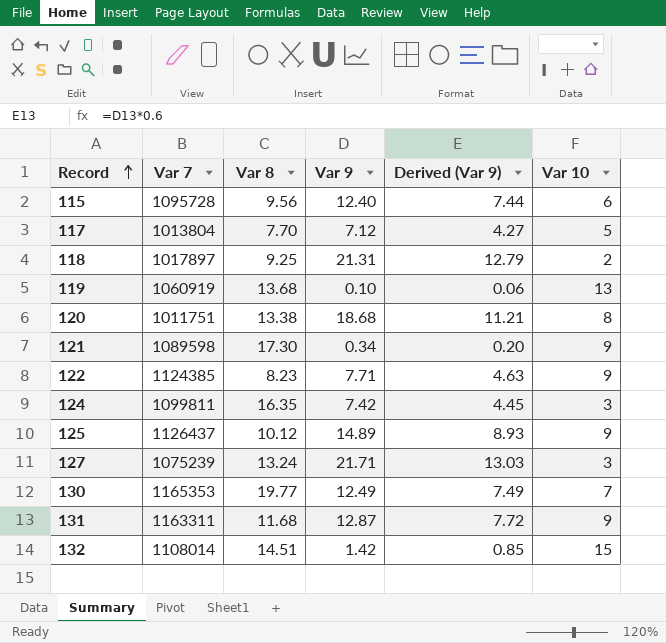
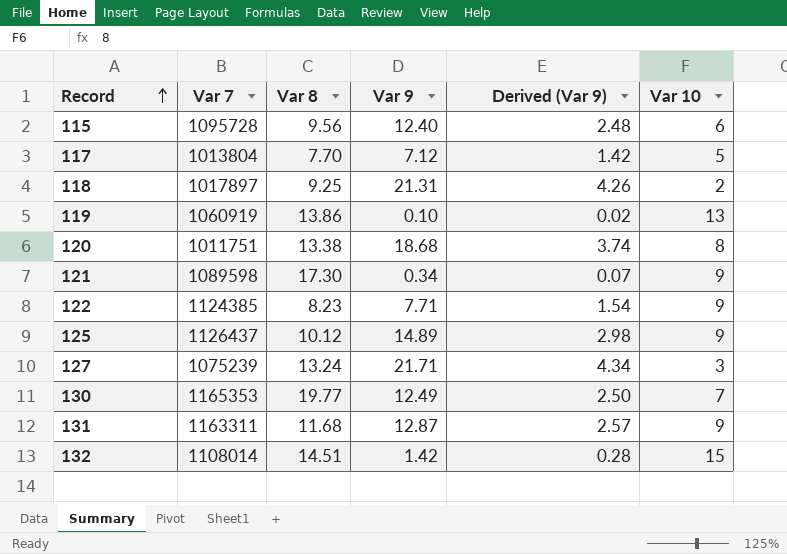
column Derived (Var 9) | formula: [Var 9] * 0.6 -> [Var 9] * 0.2
row 124: 1099811 | 16.35 | 7.42 | 4.45 | 3 -> none
119 | Var 8: 13.68 -> 13.86

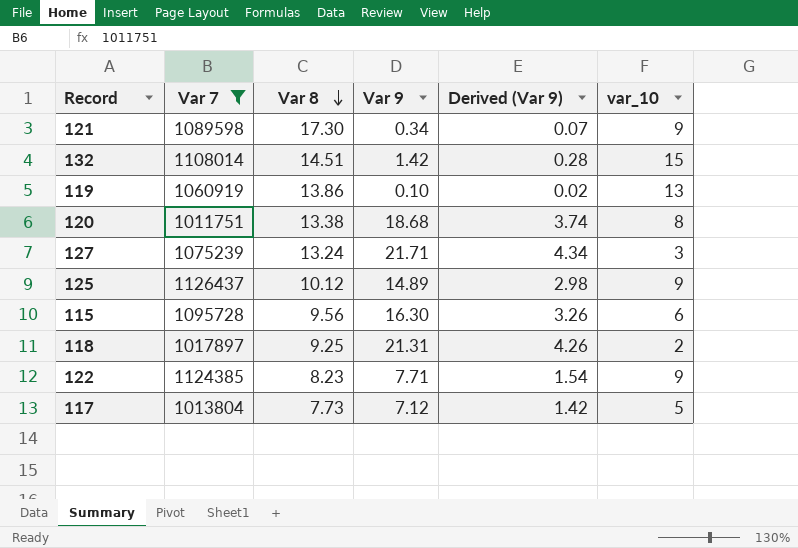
filter: none -> Var 7 <= 1126437
row order: Record ascending -> Var 8 descending
column name: Var 10 -> var_10
115 | Var 9: 12.40 -> 16.30
115 | Derived (Var 9): 2.48 -> 3.26
117 | Var 8: 7.70 -> 7.73

